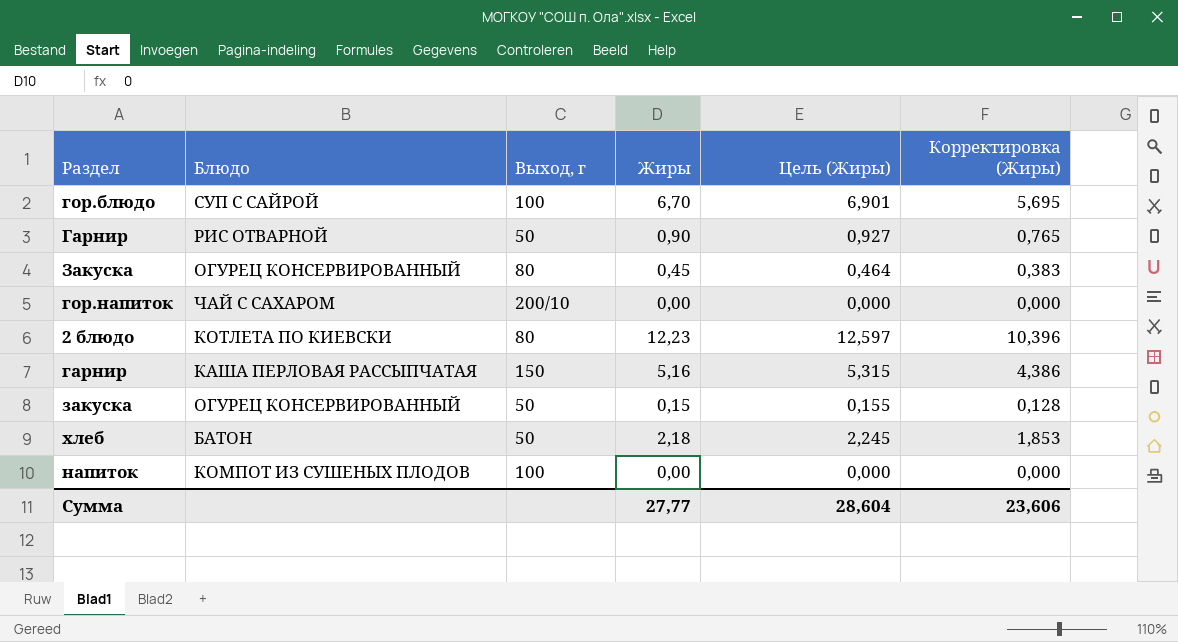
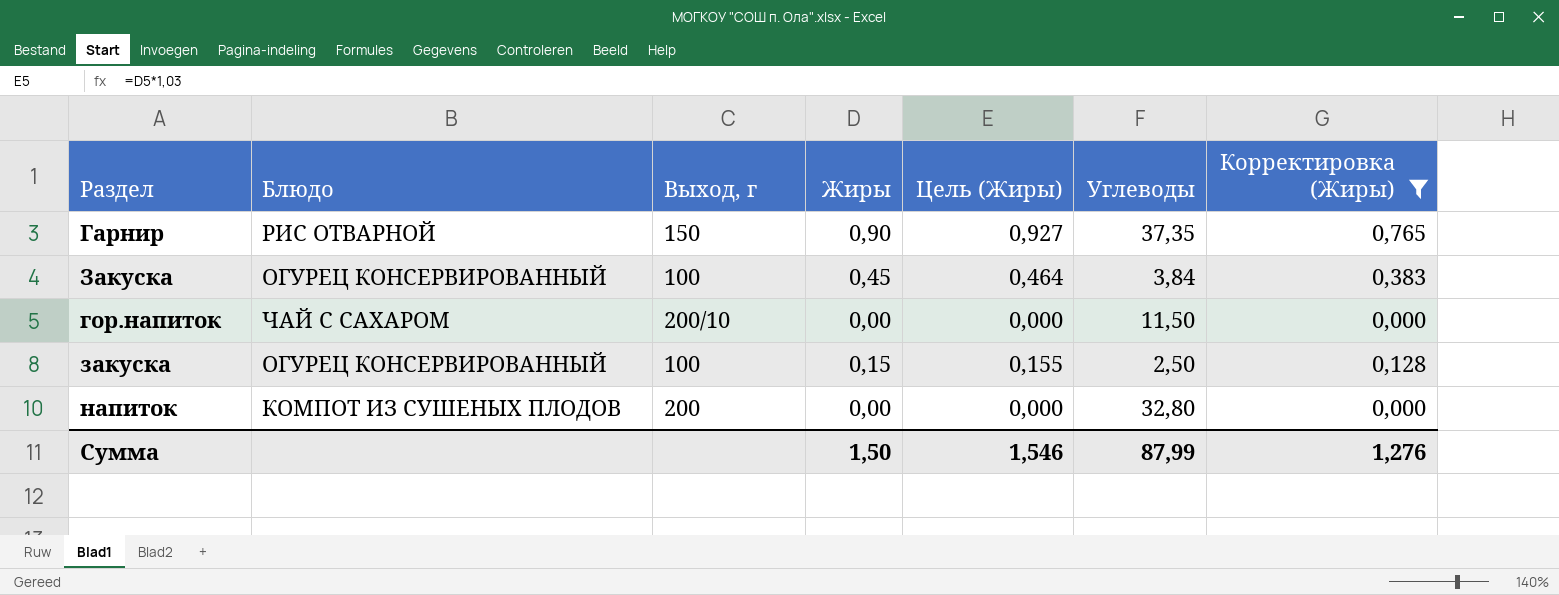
filter: none -> Корректировка (Жиры) <= 0,765
column Углеводы | position: none -> 6
Гарнир | Выход, г: 50 -> 150
Закуска | Выход, г: 80 -> 100
закуска | Выход, г: 50 -> 100
напиток | Выход, г: 100 -> 200
Сумма | Жиры: 27,77 -> 1,50
Сумма | Цель (Жиры): 28,604 -> 1,546
Сумма | Корректировка (Жиры): 23,606 -> 1,276

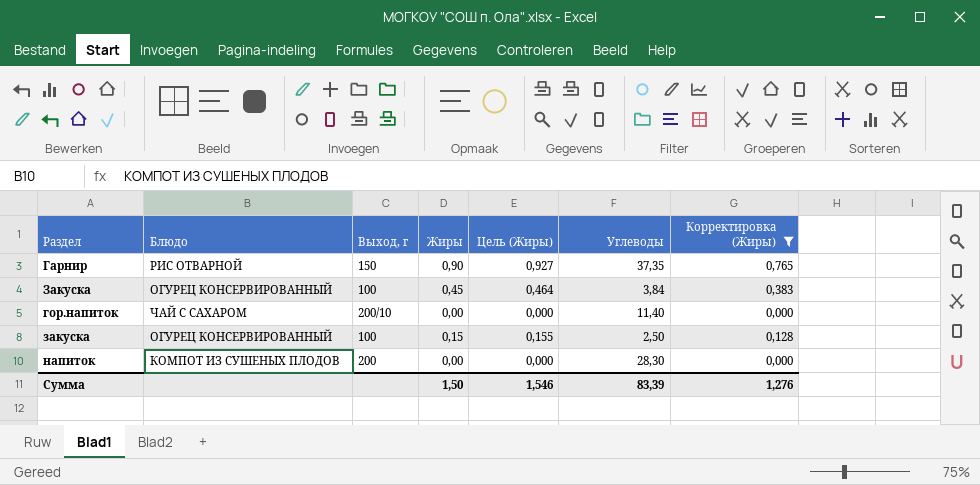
гор.напиток | Углеводы: 11,50 -> 11,40
напиток | Углеводы: 32,80 -> 28,30
Сумма | Углеводы: 87,99 -> 83,39

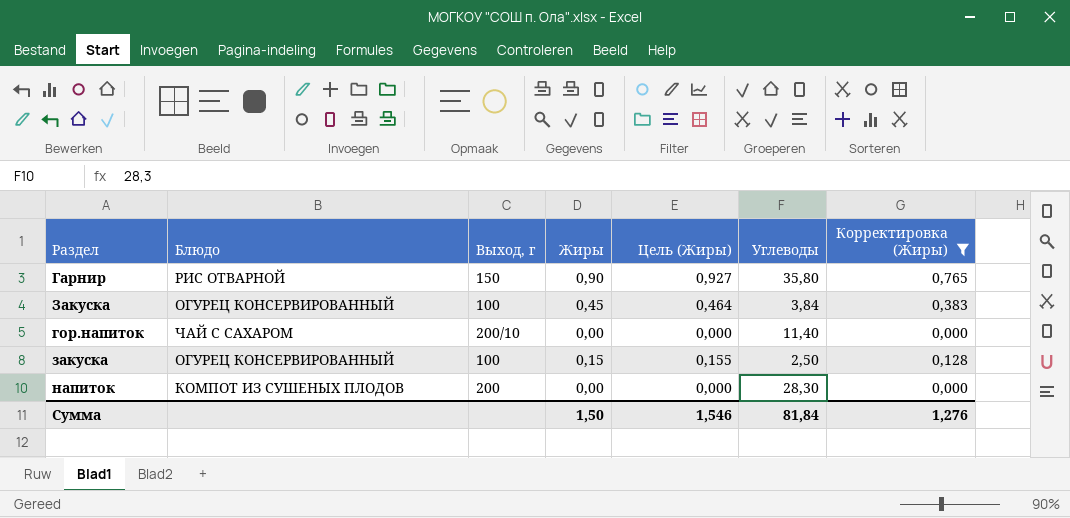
Гарнир | Углеводы: 37,35 -> 35,80
Сумма | Углеводы: 83,39 -> 81,84

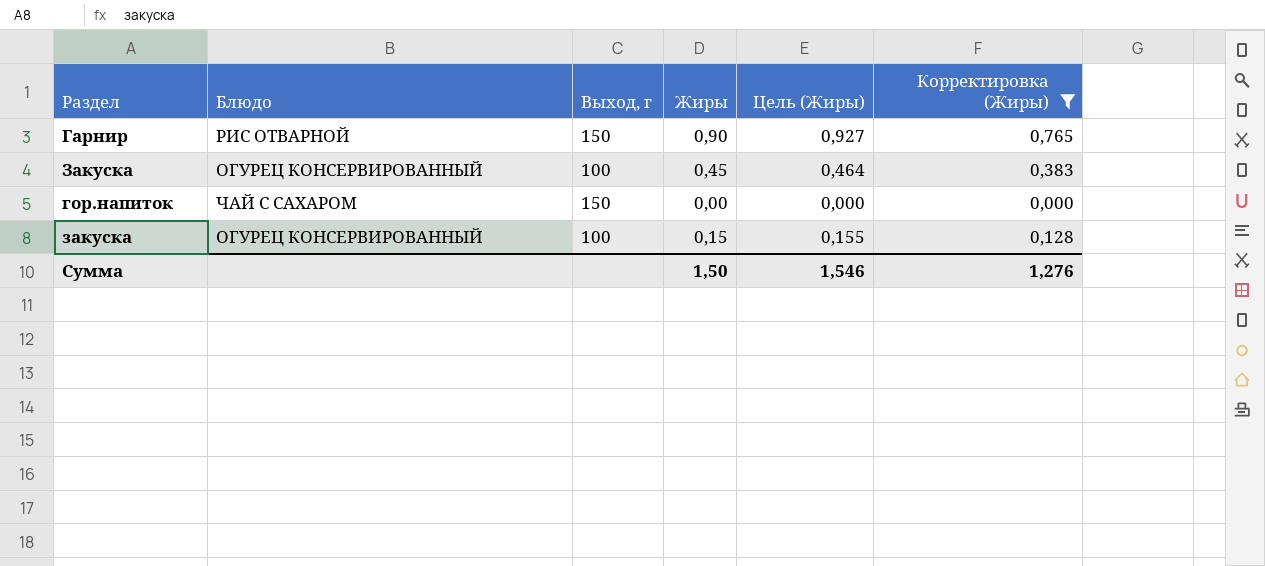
column Углеводы | position: 6 -> none
row напиток: КОМПОТ ИЗ СУШЕНЫХ ПЛОДОВ | 200 | 0,00 | 0,000 | 28,30 | 0,000 -> none
гор.напиток | Выход, г: 200/10 -> 150

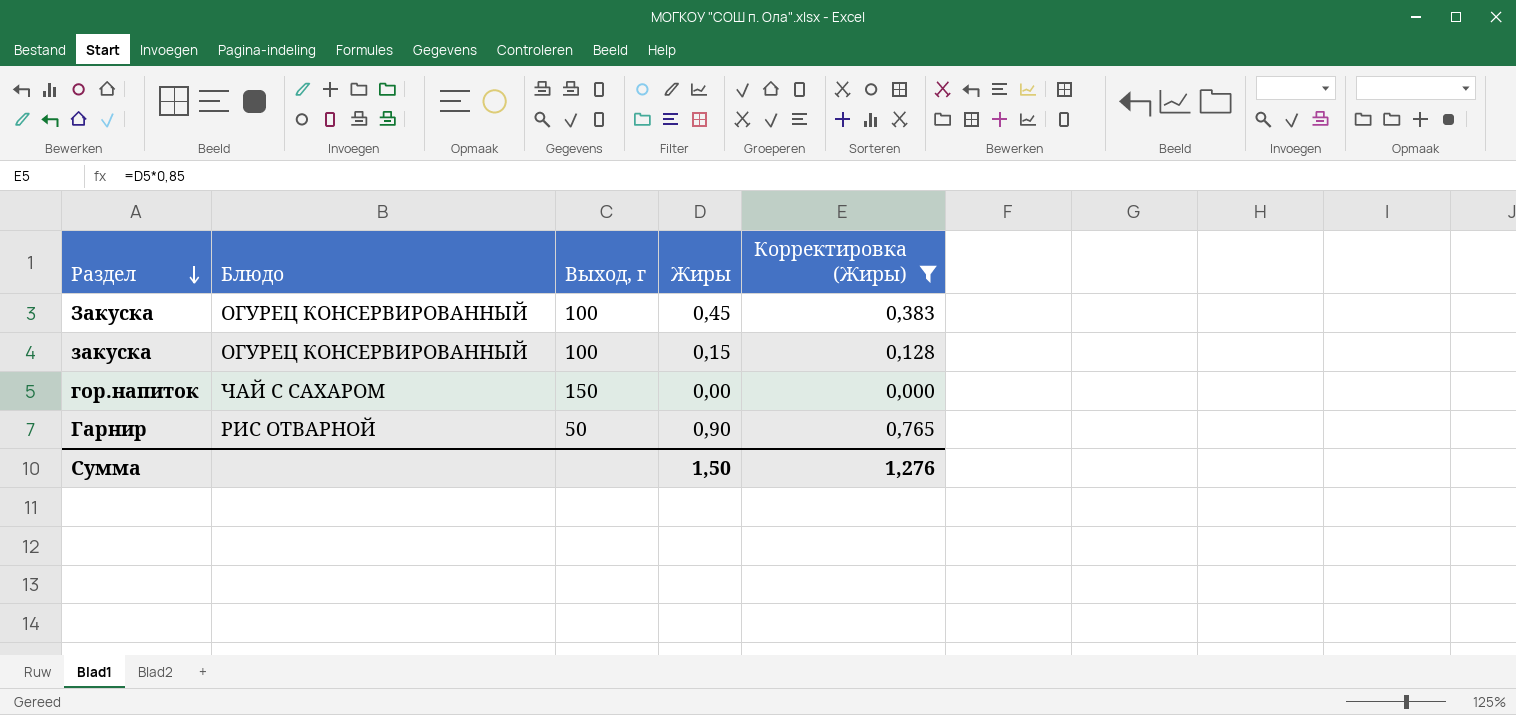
row order: none -> Раздел descending
column Цель (Жиры) | formula: [Жиры] * 1,03 -> none
Гарнир | Выход, г: 150 -> 50

